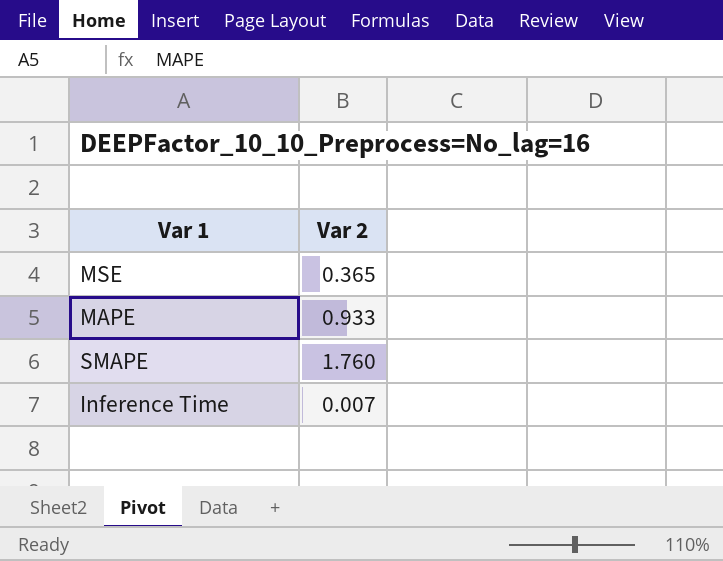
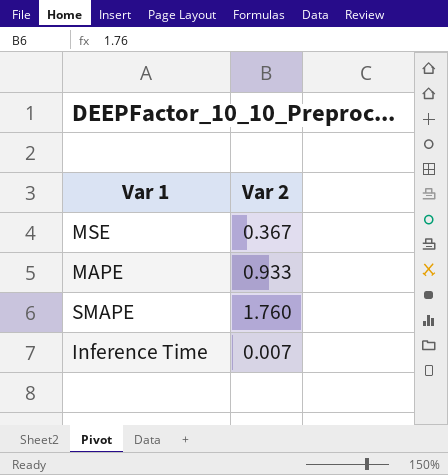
MSE | Var 2: 0.365 -> 0.367

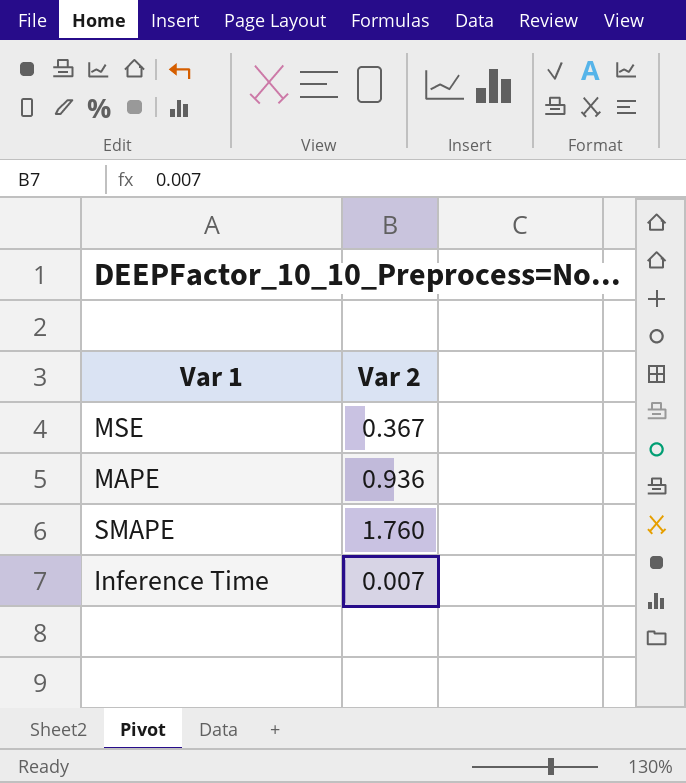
MAPE | Var 2: 0.933 -> 0.936

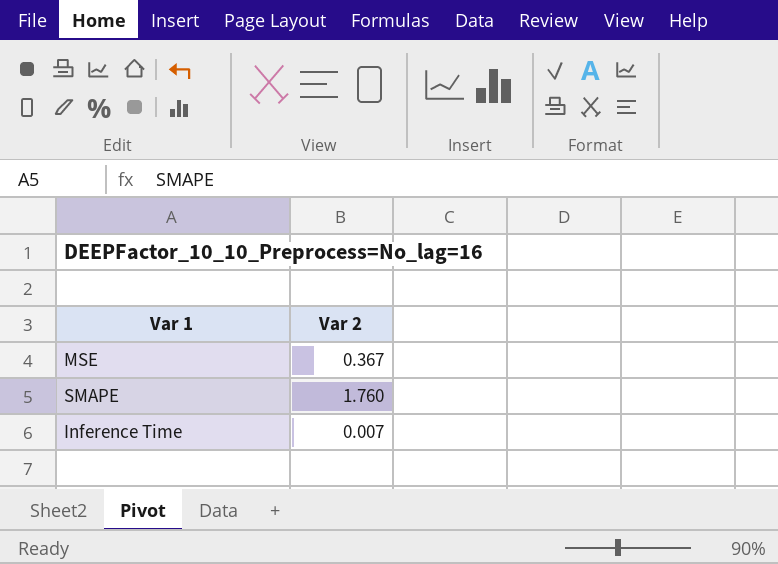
row MAPE: 0.936 -> none

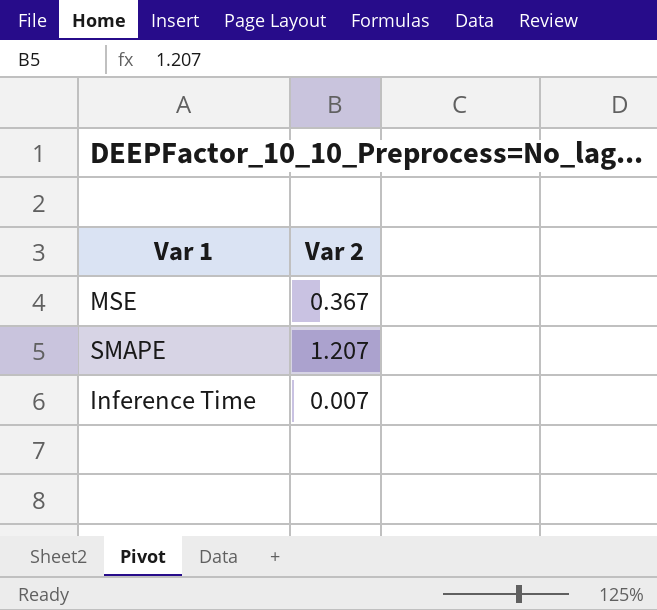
SMAPE | Var 2: 1.760 -> 1.207

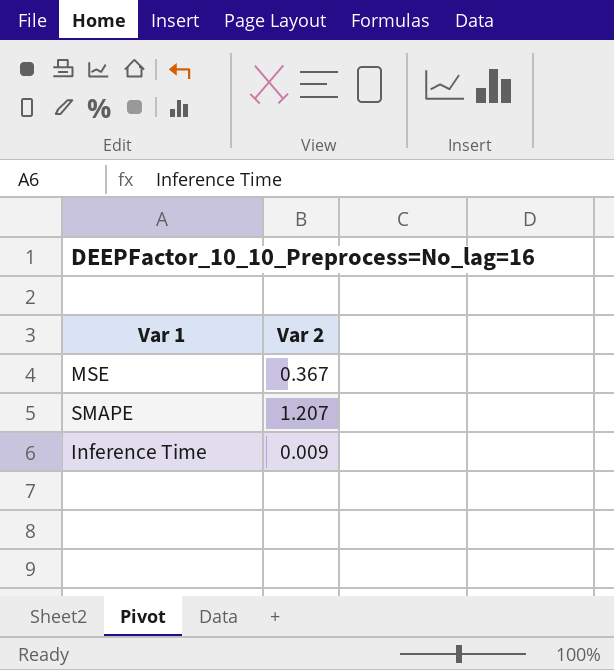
Inference Time | Var 2: 0.007 -> 0.009

